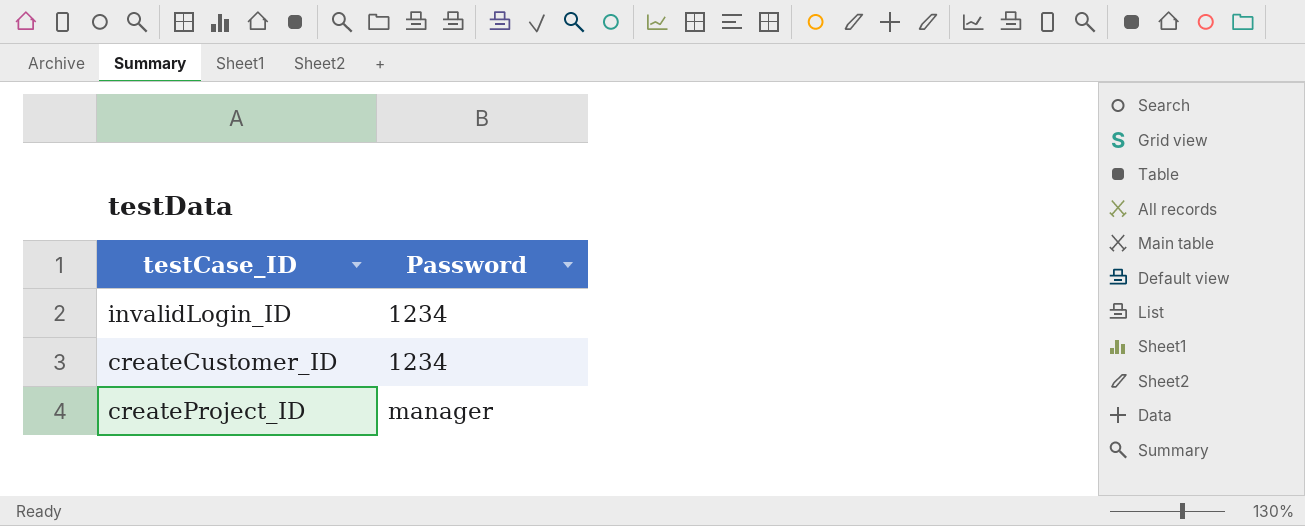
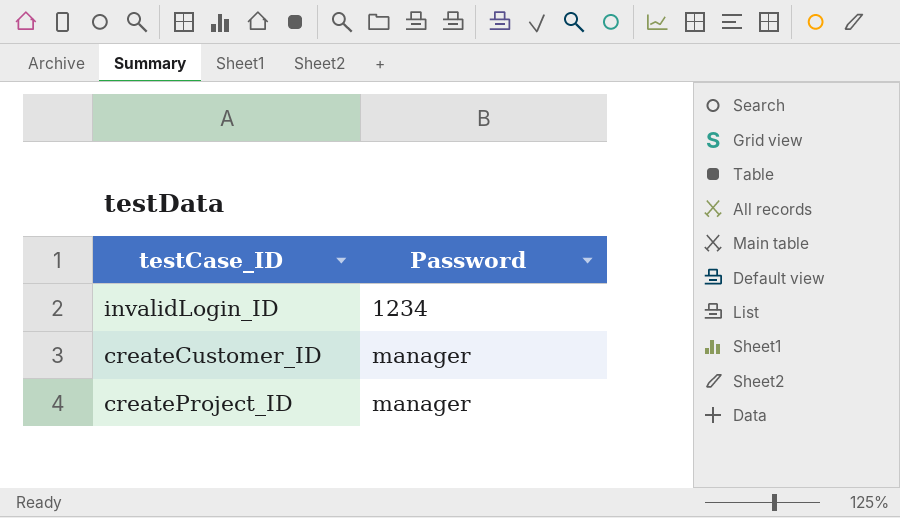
createCustomer_ID | Password: 1234 -> manager

